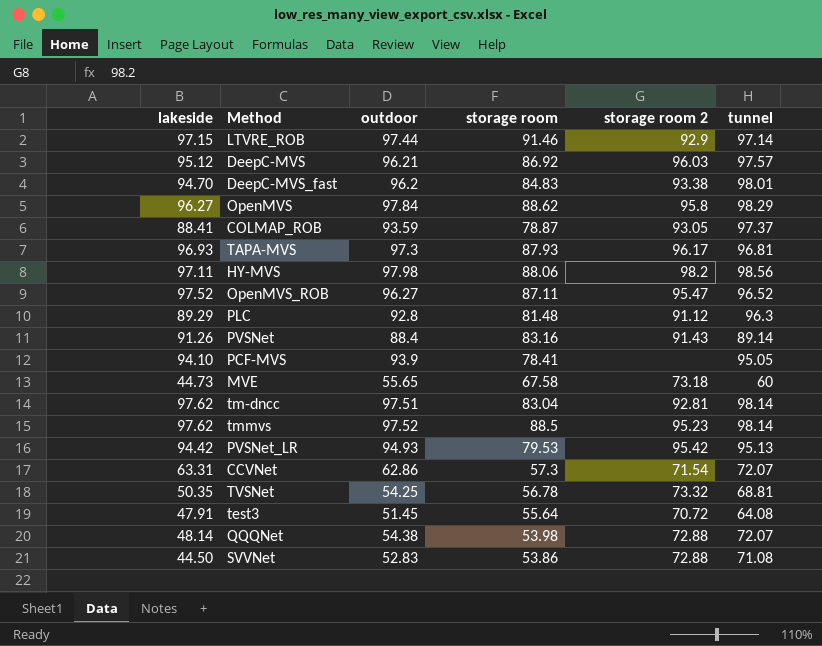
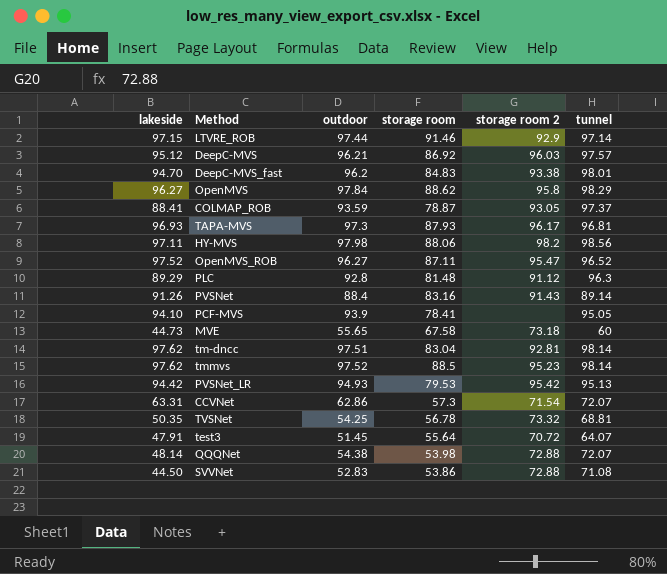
test3 | tunnel: 64.08 -> 64.07

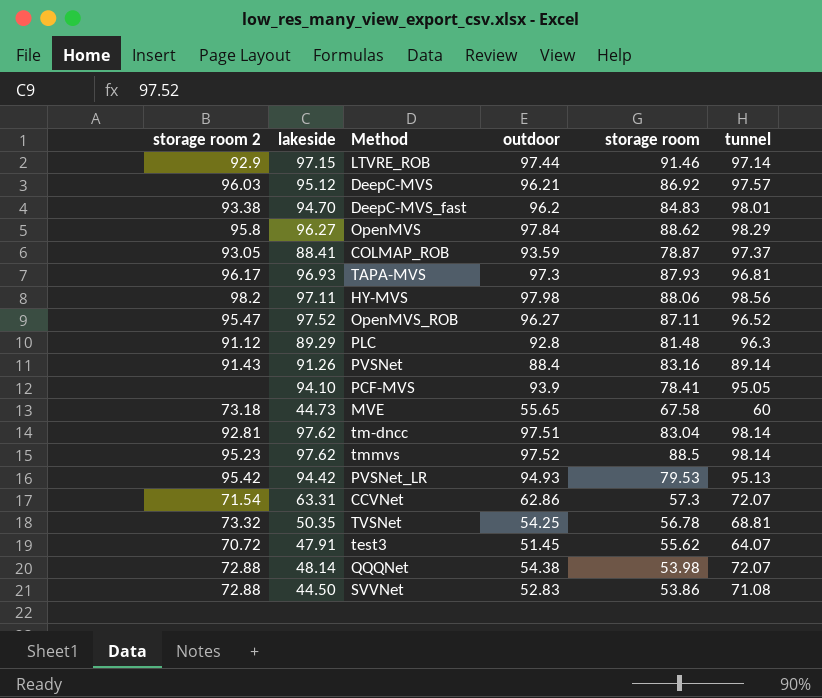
column storage room 2 | position: 5 -> 1
test3 | storage room: 55.64 -> 55.62

